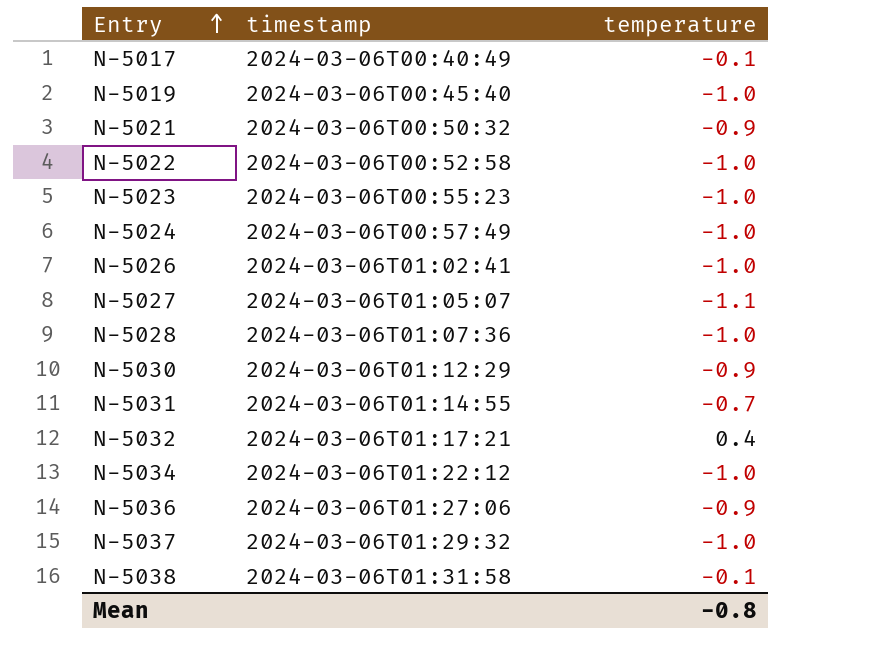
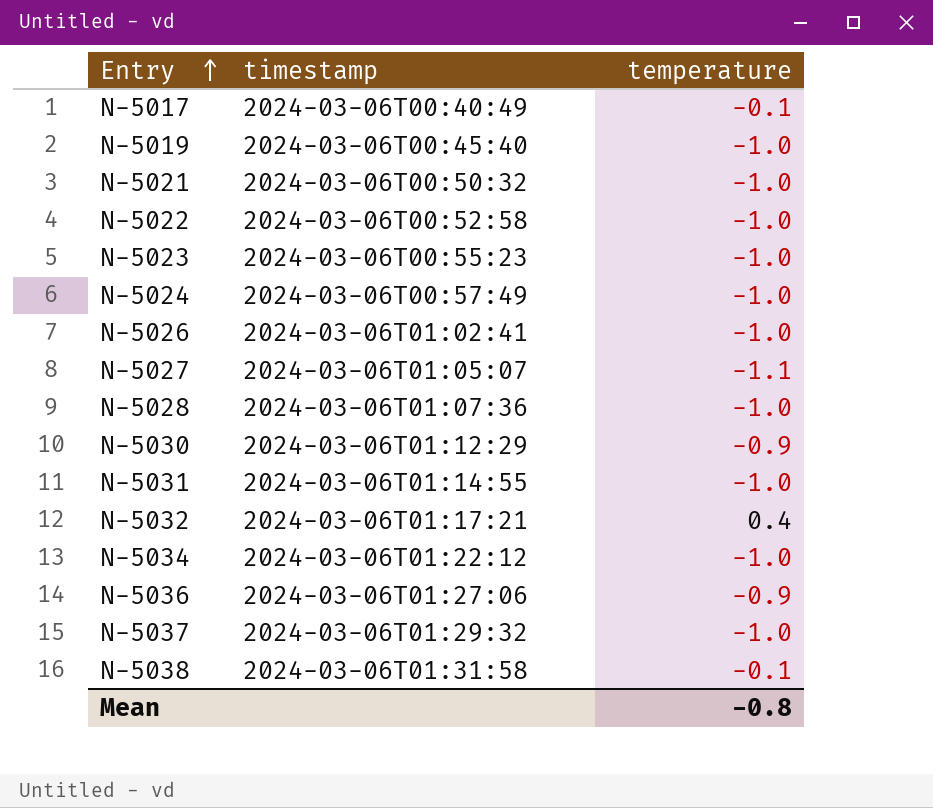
N-5021 | temperature: -0.9 -> -1.0
N-5031 | temperature: -0.7 -> -1.0

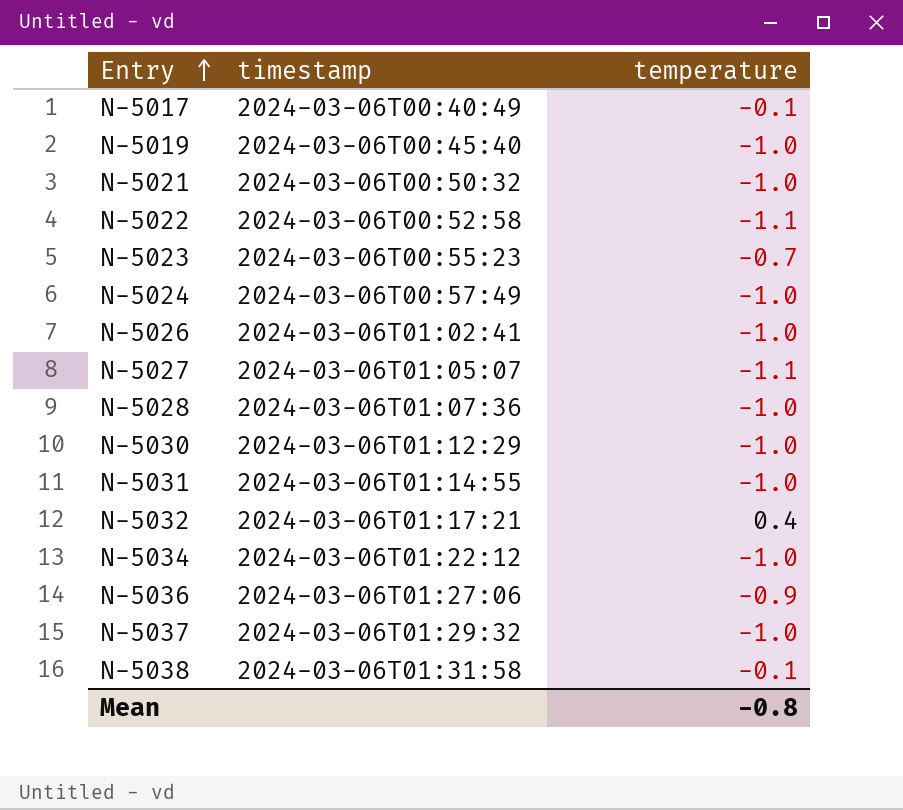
N-5022 | temperature: -1.0 -> -1.1
N-5023 | temperature: -1.0 -> -0.7
N-5030 | temperature: -0.9 -> -1.0

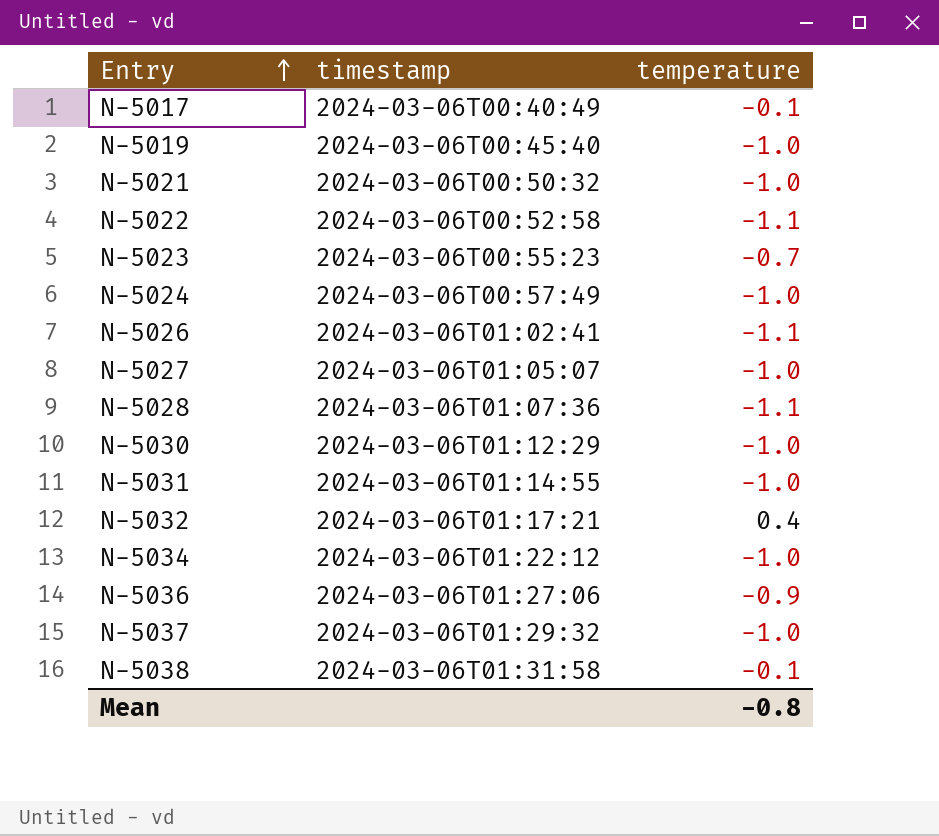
N-5026 | temperature: -1.0 -> -1.1
N-5027 | temperature: -1.1 -> -1.0
N-5028 | temperature: -1.0 -> -1.1

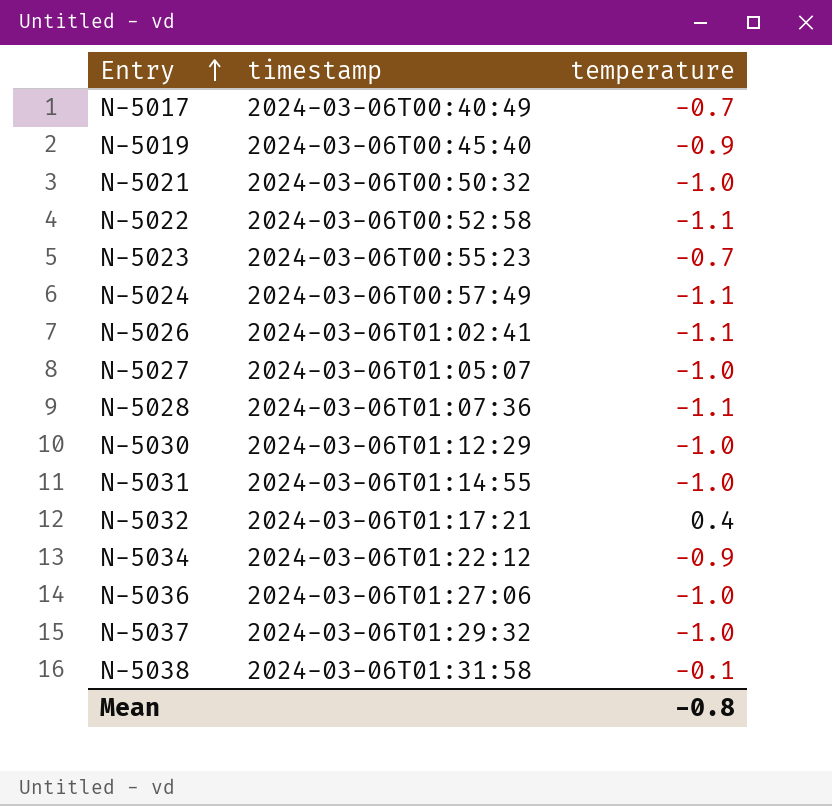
N-5017 | temperature: -0.1 -> -0.7
N-5019 | temperature: -1.0 -> -0.9
N-5024 | temperature: -1.0 -> -1.1
N-5034 | temperature: -1.0 -> -0.9
N-5036 | temperature: -0.9 -> -1.0

